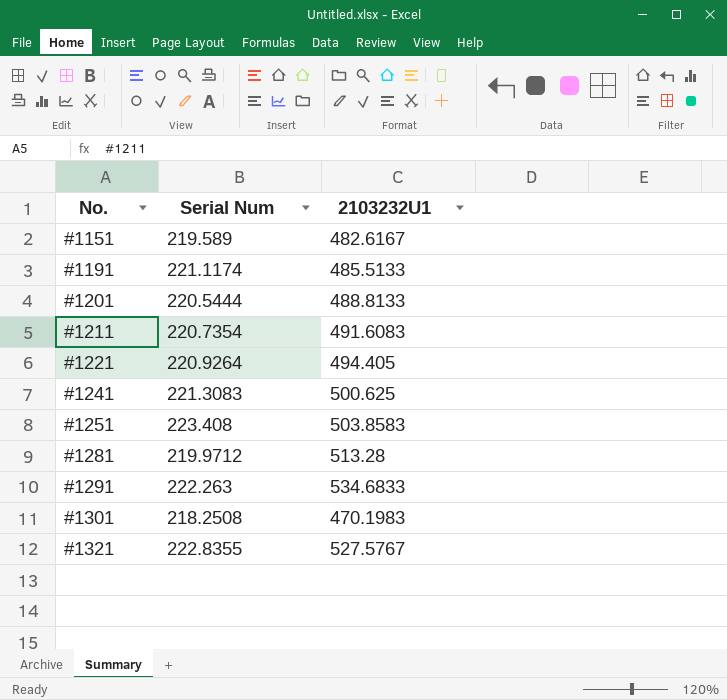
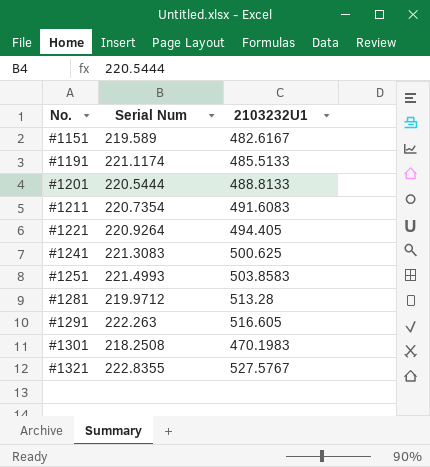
#1251 | Serial Num: 223.408 -> 221.4993
#1291 | 2103232U1: 534.6833 -> 516.605

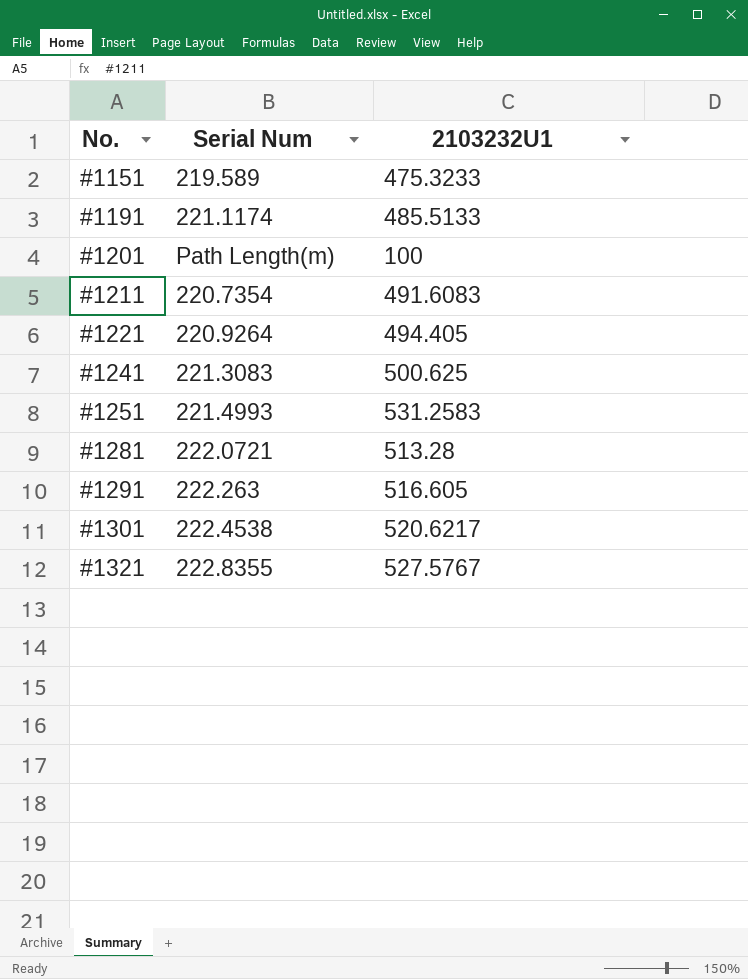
#1151 | 2103232U1: 482.6167 -> 475.3233
#1201 | Serial Num: 220.5444 -> Path Length(m)
#1201 | 2103232U1: 488.8133 -> 100
#1251 | 2103232U1: 503.8583 -> 531.2583
#1281 | Serial Num: 219.9712 -> 222.0721
#1301 | Serial Num: 218.2508 -> 222.4538
#1301 | 2103232U1: 470.1983 -> 520.6217

